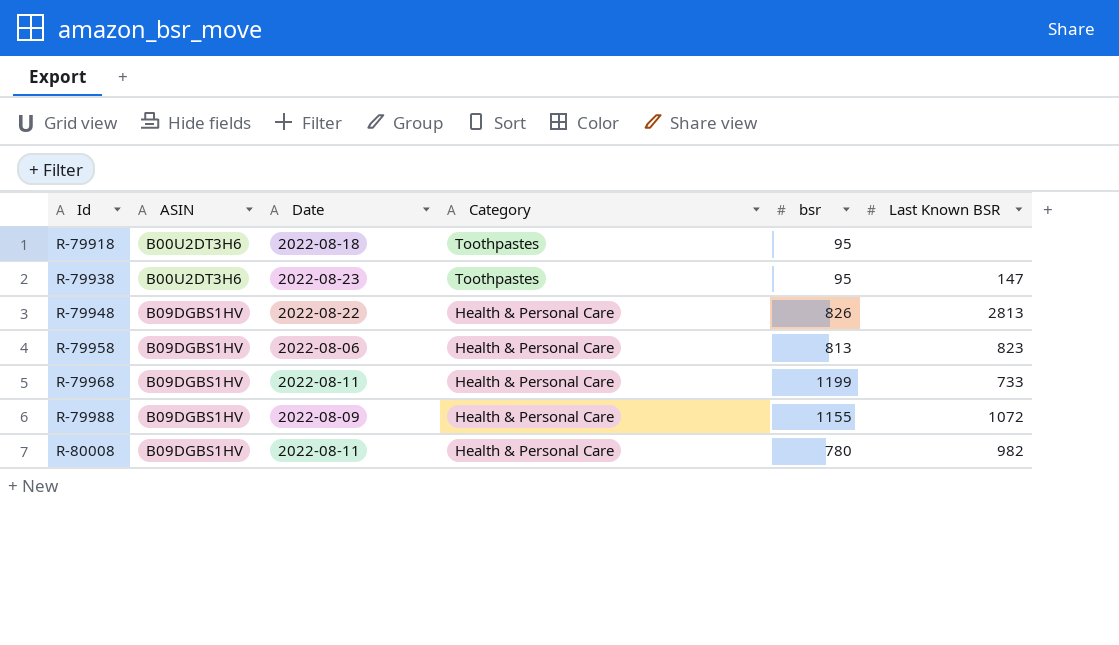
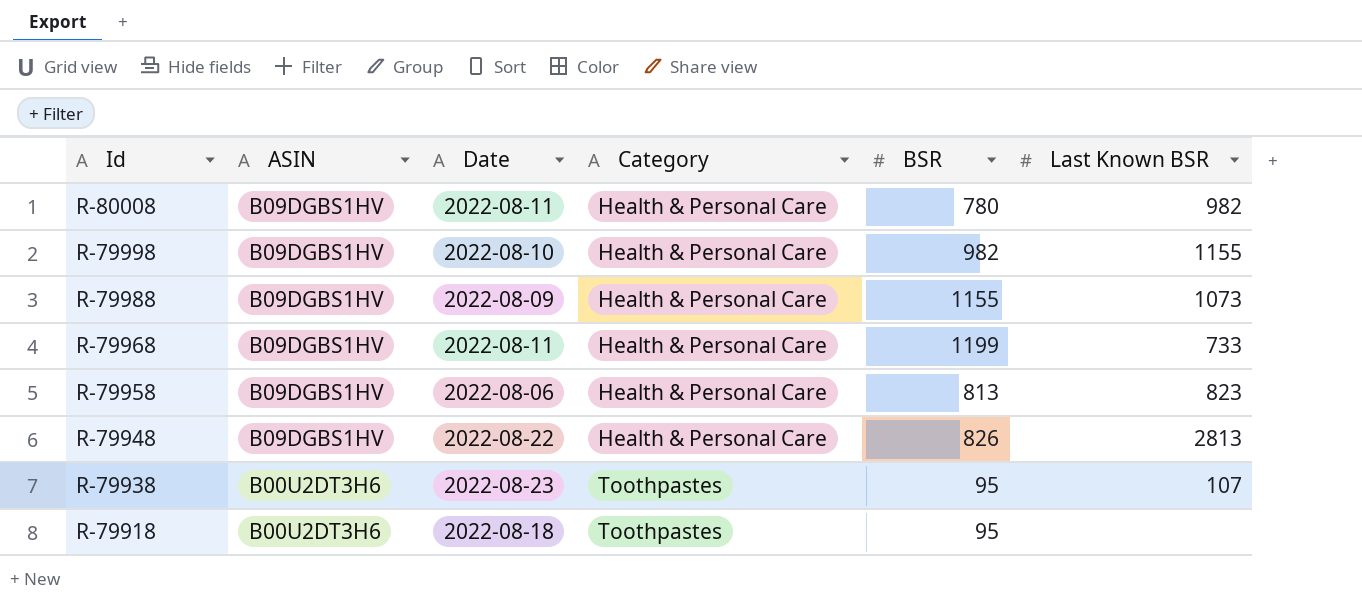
row order: Id ascending -> Id descending
column name: bsr -> BSR
row R-79998: none -> B09DGBS1HV | 2022-08-10 | Health & Personal Care | 982 | 1155
R-79988 | Last Known BSR: 1072 -> 1073
R-79938 | Last Known BSR: 147 -> 107

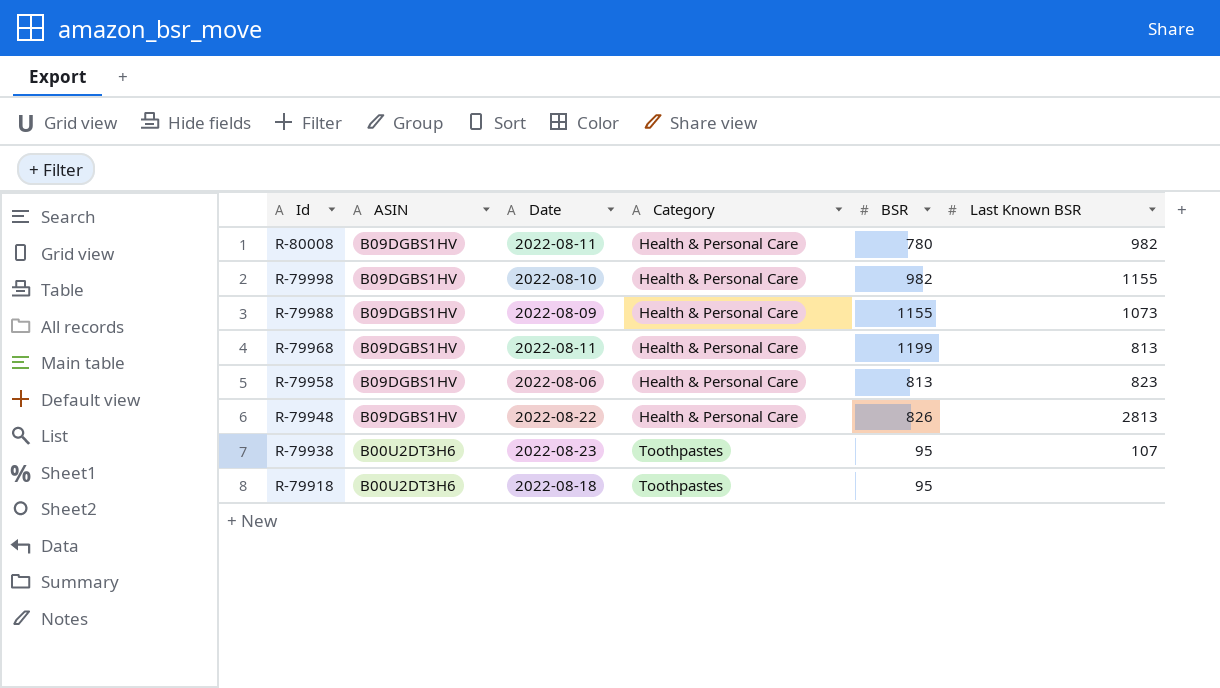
R-79968 | Last Known BSR: 733 -> 813

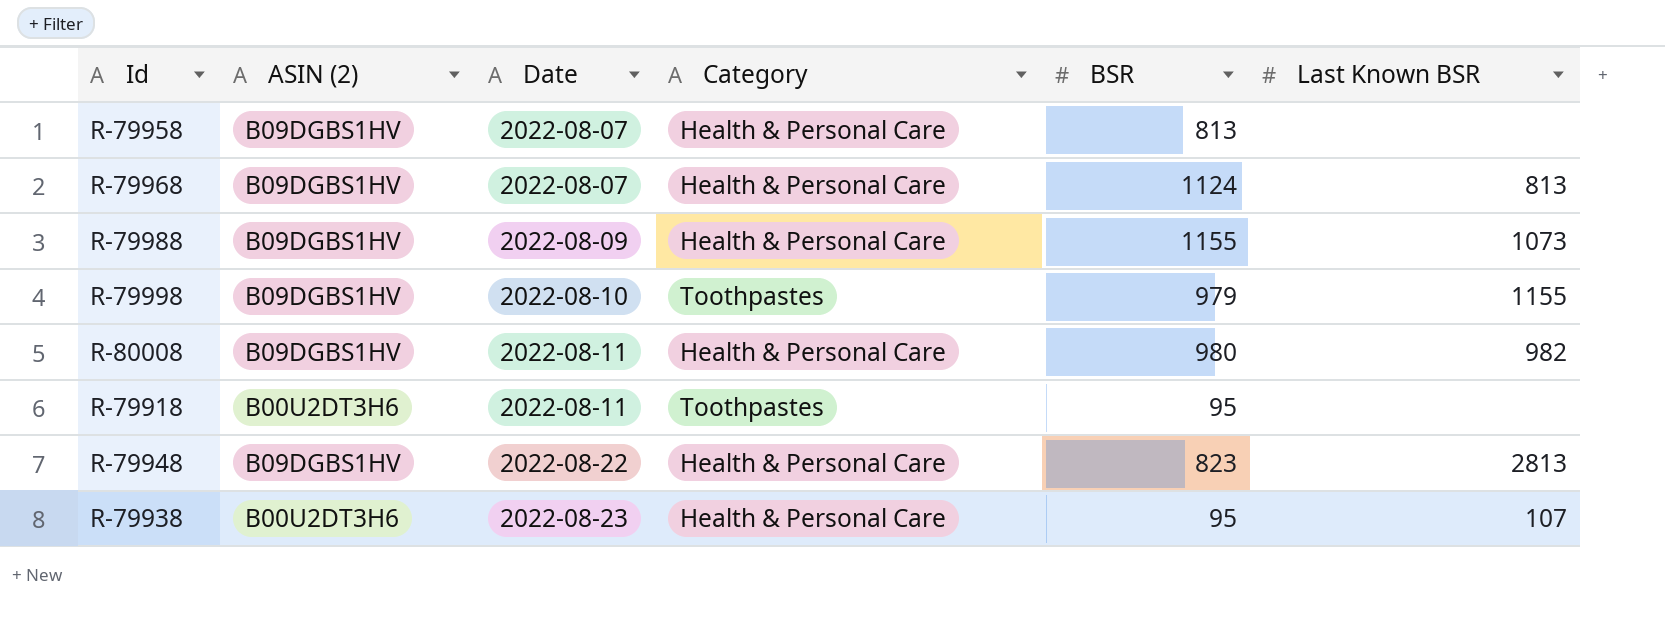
row order: Id descending -> Date ascending
column name: ASIN -> ASIN (2)
R-79958 | Date: 2022-08-06 -> 2022-08-07
R-79958 | Last Known BSR: 823 -> none
R-79968 | Date: 2022-08-11 -> 2022-08-07
R-79968 | BSR: 1199 -> 1124
R-79998 | Category: Health & Personal Care -> Toothpastes
R-79998 | BSR: 982 -> 979
R-80008 | BSR: 780 -> 980
R-79918 | Date: 2022-08-18 -> 2022-08-11
R-79948 | BSR: 826 -> 823
R-79938 | Category: Toothpastes -> Health & Personal Care

